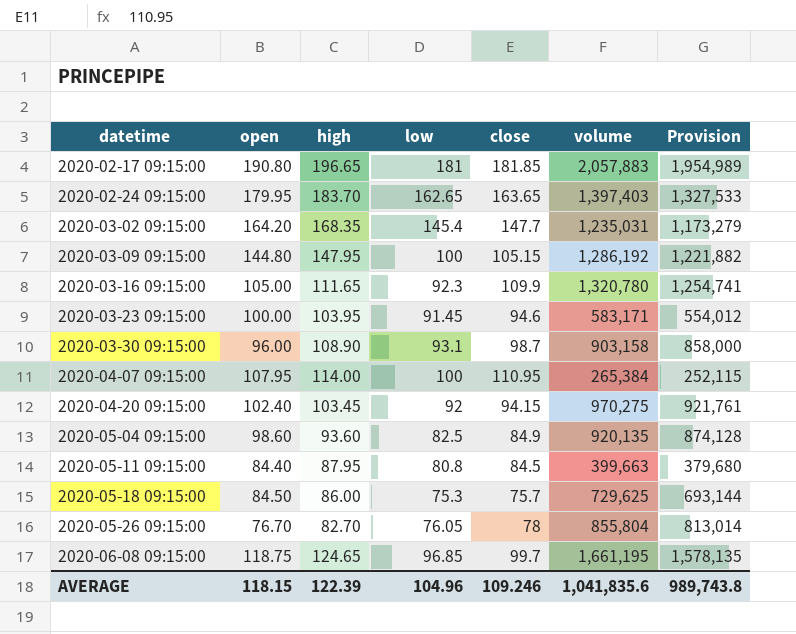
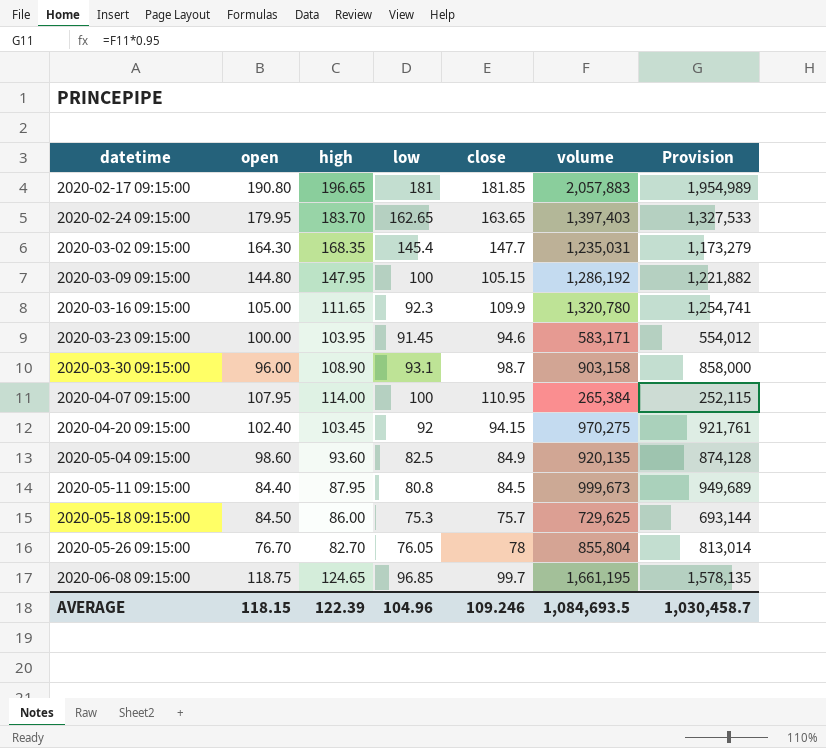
2020-03-02 09:15:00 | open: 164.20 -> 164.30
2020-05-11 09:15:00 | volume: 399,663 -> 999,673
2020-05-11 09:15:00 | Provision: 379,680 -> 949,689
AVERAGE | volume: 1,041,835.6 -> 1,084,693.5
AVERAGE | Provision: 989,743.8 -> 1,030,458.7

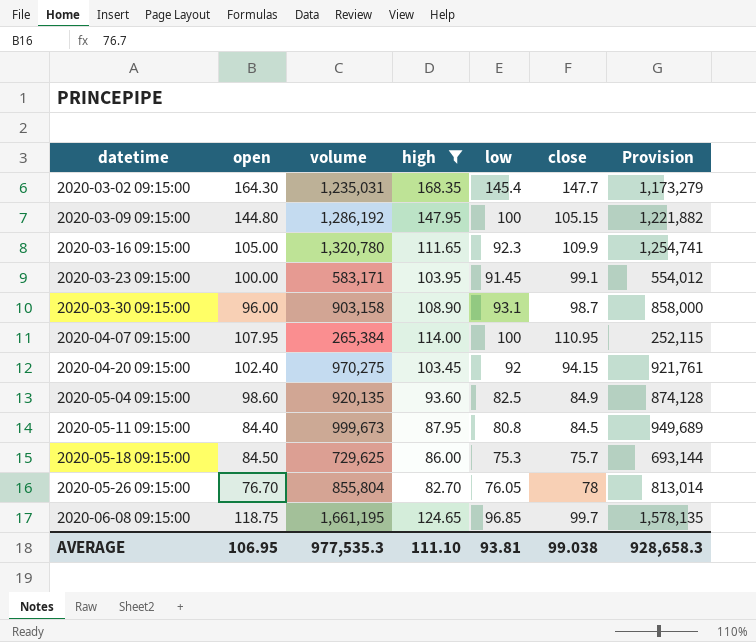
filter: none -> high <= 168.35
column volume | position: 6 -> 3
2020-03-23 09:15:00 | close: 94.6 -> 99.1
AVERAGE | open: 118.15 -> 106.95
AVERAGE | volume: 1,084,693.5 -> 977,535.3
AVERAGE | high: 122.39 -> 111.10
AVERAGE | low: 104.96 -> 93.81
AVERAGE | close: 109.246 -> 99.038
AVERAGE | Provision: 1,030,458.7 -> 928,658.3

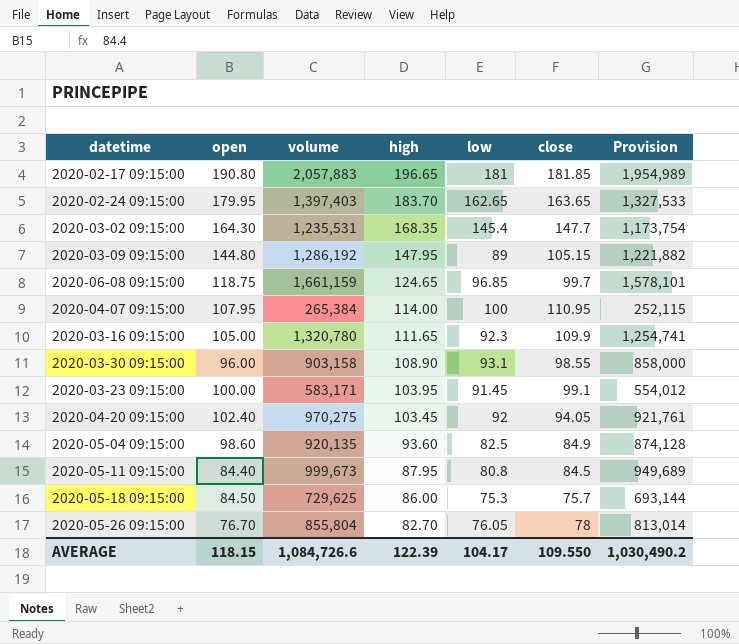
filter: high <= 168.35 -> none
row order: datetime ascending -> high descending
2020-03-02 09:15:00 | volume: 1,235,031 -> 1,235,531
2020-03-02 09:15:00 | Provision: 1,173,279 -> 1,173,754
2020-03-09 09:15:00 | low: 100 -> 89
2020-06-08 09:15:00 | volume: 1,661,195 -> 1,661,159
2020-06-08 09:15:00 | Provision: 1,578,135 -> 1,578,101
2020-03-30 09:15:00 | close: 98.7 -> 98.55
2020-04-20 09:15:00 | close: 94.15 -> 94.05
AVERAGE | open: 106.95 -> 118.15
AVERAGE | volume: 977,535.3 -> 1,084,726.6
AVERAGE | high: 111.10 -> 122.39
AVERAGE | low: 93.81 -> 104.17
AVERAGE | close: 99.038 -> 109.550
AVERAGE | Provision: 928,658.3 -> 1,030,490.2

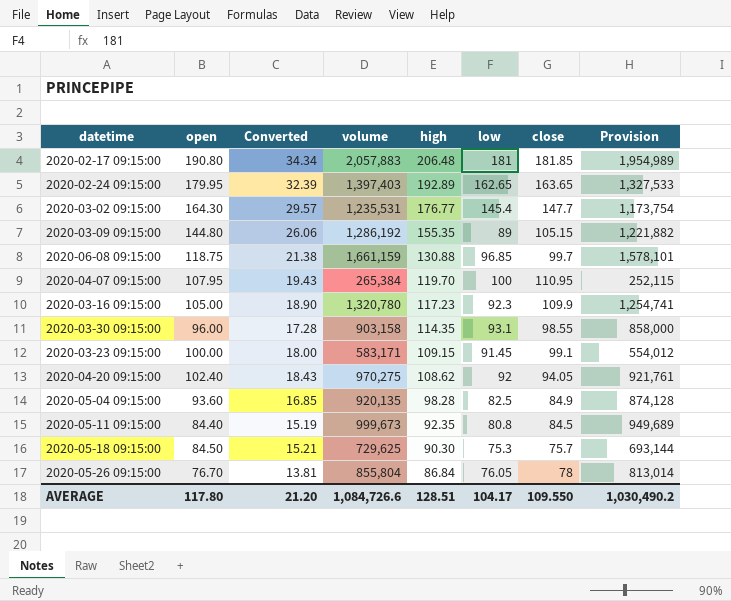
column Converted | formula: none -> [open] * 0.18
2020-02-17 09:15:00 | high: 196.65 -> 206.48
2020-02-24 09:15:00 | high: 183.70 -> 192.89
2020-03-02 09:15:00 | high: 168.35 -> 176.77
2020-03-09 09:15:00 | high: 147.95 -> 155.35
2020-06-08 09:15:00 | high: 124.65 -> 130.88
2020-04-07 09:15:00 | high: 114.00 -> 119.70
2020-03-16 09:15:00 | high: 111.65 -> 117.23
2020-03-30 09:15:00 | high: 108.90 -> 114.35
2020-03-23 09:15:00 | high: 103.95 -> 109.15
2020-04-20 09:15:00 | high: 103.45 -> 108.62
2020-05-04 09:15:00 | open: 98.60 -> 93.60
2020-05-04 09:15:00 | high: 93.60 -> 98.28
2020-05-11 09:15:00 | high: 87.95 -> 92.35
2020-05-18 09:15:00 | high: 86.00 -> 90.30
2020-05-26 09:15:00 | high: 82.70 -> 86.84
AVERAGE | open: 118.15 -> 117.80
AVERAGE | high: 122.39 -> 128.51

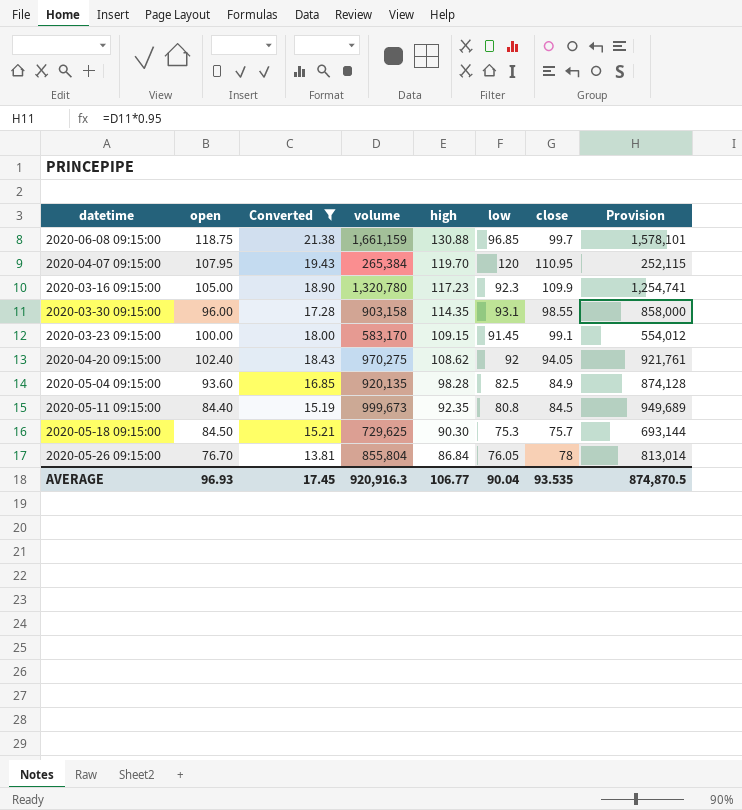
filter: none -> Converted <= 21.38
2020-04-07 09:15:00 | low: 100 -> 120
2020-03-23 09:15:00 | volume: 583,171 -> 583,170
AVERAGE | open: 117.80 -> 96.93
AVERAGE | Converted: 21.20 -> 17.45
AVERAGE | volume: 1,084,726.6 -> 920,916.3
AVERAGE | high: 128.51 -> 106.77
AVERAGE | low: 104.17 -> 90.04
AVERAGE | close: 109.550 -> 93.535
AVERAGE | Provision: 1,030,490.2 -> 874,870.5

